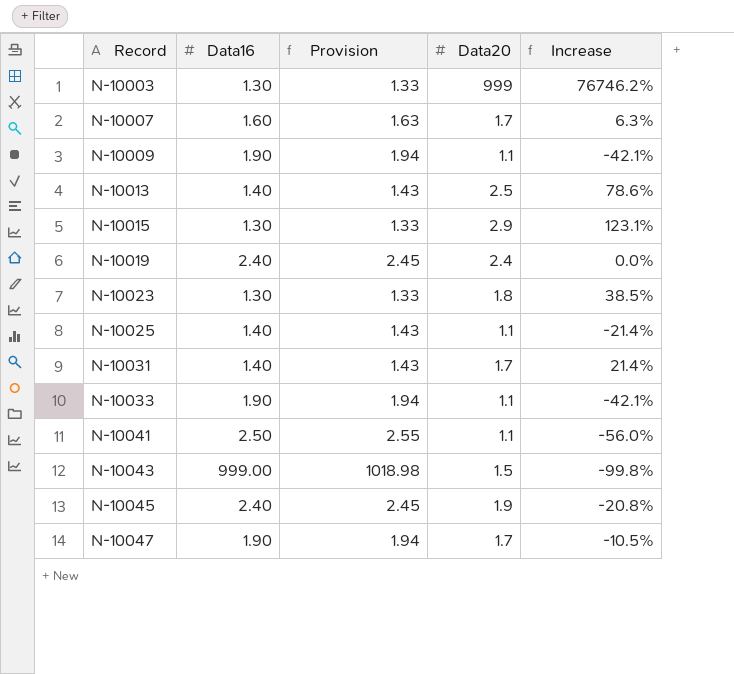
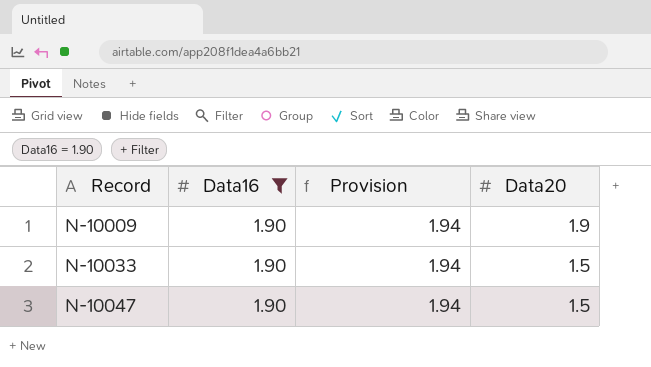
filter: none -> Data16 = 1.90
column Increase | formula: ([Data20] - [Data16]) / [Data16] -> none
N-10009 | Data20: 1.1 -> 1.9
N-10033 | Data20: 1.1 -> 1.5
N-10047 | Data20: 1.7 -> 1.5

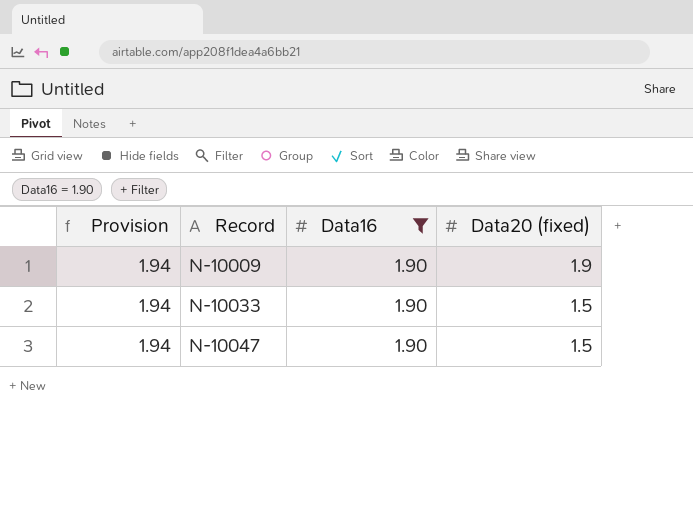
column Provision | position: 3 -> 1
column name: Data20 -> Data20 (fixed)

